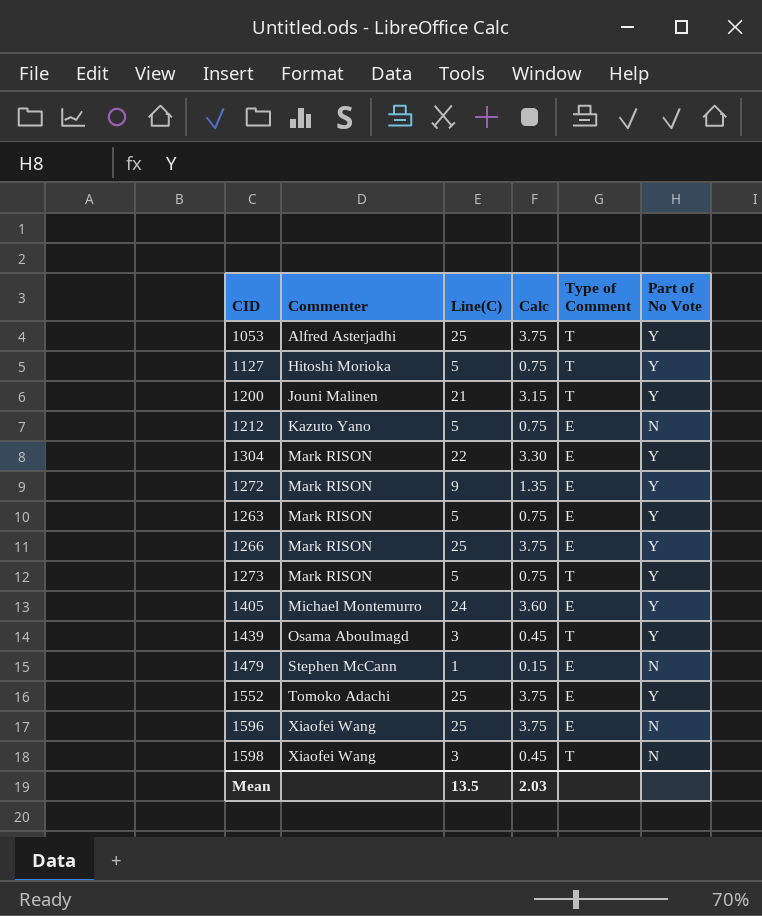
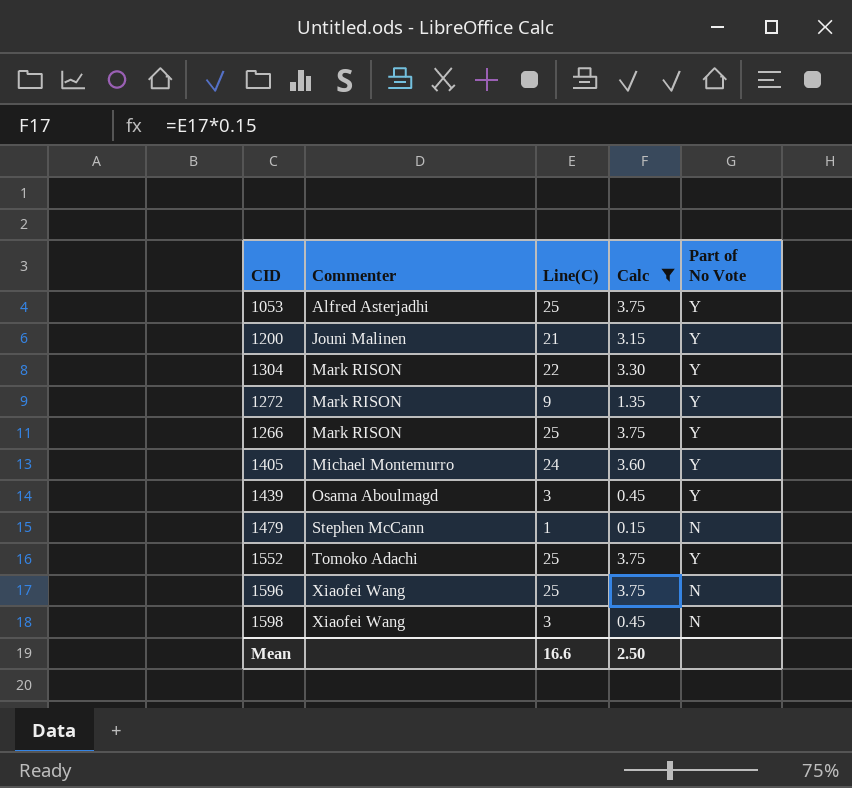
filter: none -> Calc != 0.75
column Type of Comment | position: 5 -> none
Mean | Line(C): 13.5 -> 16.6
Mean | Calc: 2.03 -> 2.50

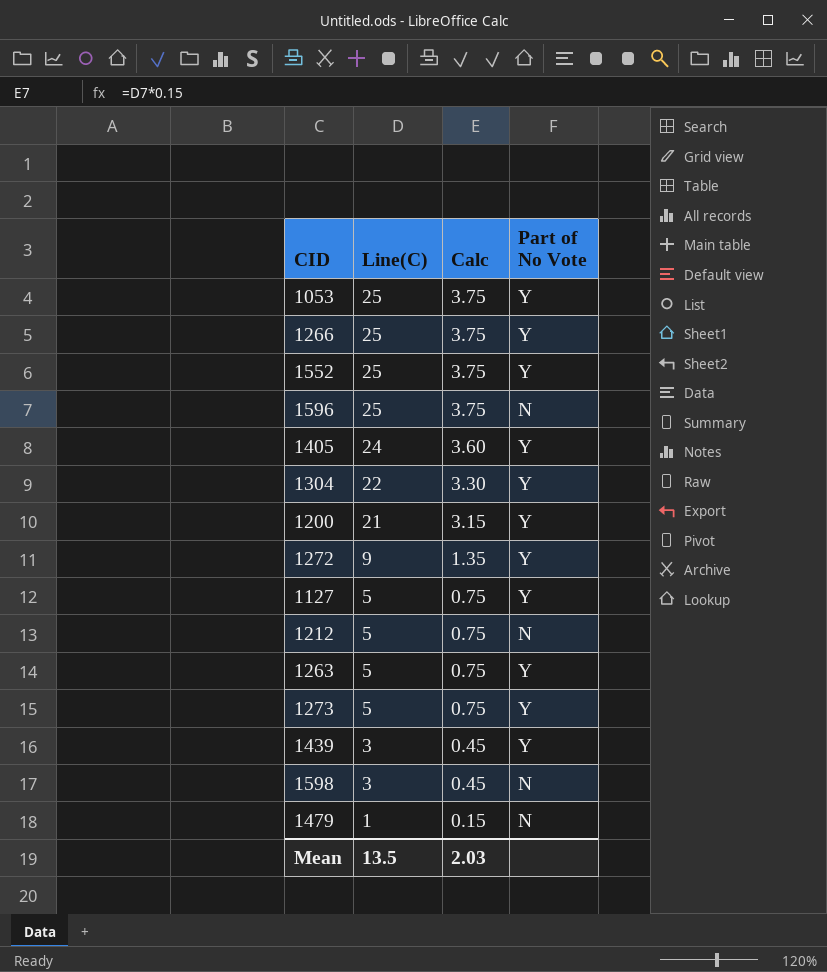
filter: Calc != 0.75 -> none
row order: Commenter ascending -> Line(C) descending
column Commenter | position: 2 -> none
Mean | Line(C): 16.6 -> 13.5
Mean | Calc: 2.50 -> 2.03

